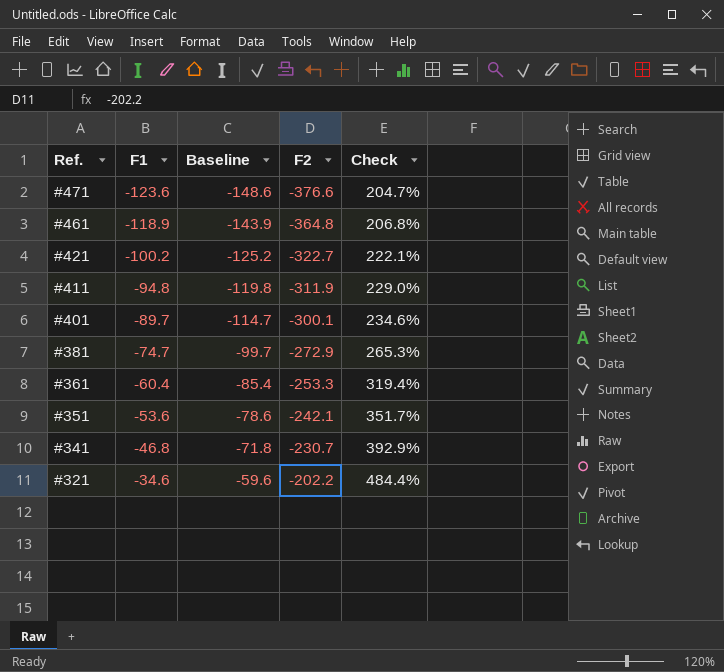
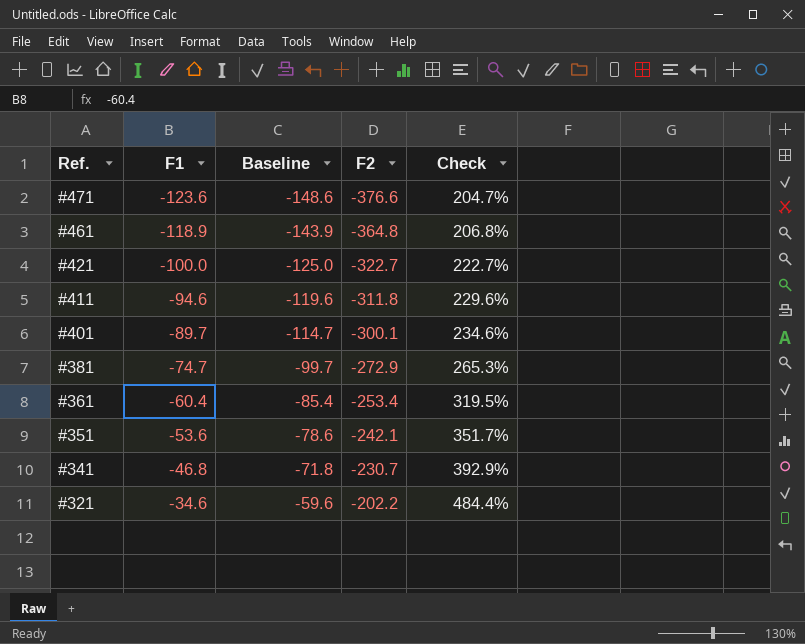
#421 | F1: -100.2 -> -100.0
#421 | Baseline: -125.2 -> -125.0
#421 | Check: 222.1% -> 222.7%
#411 | F1: -94.8 -> -94.6
#411 | Baseline: -119.8 -> -119.6
#411 | F2: -311.9 -> -311.8
#411 | Check: 229.0% -> 229.6%
#361 | F2: -253.3 -> -253.4
#361 | Check: 319.4% -> 319.5%

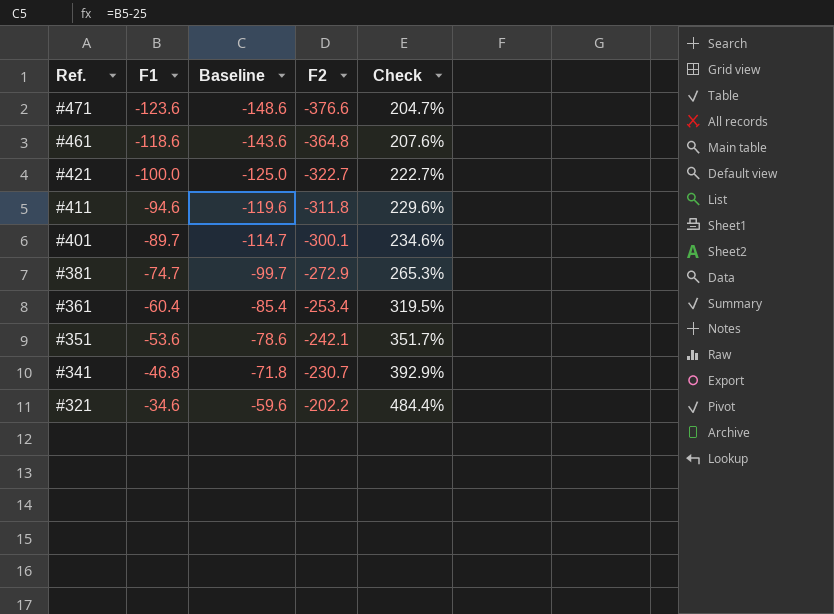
#461 | F1: -118.9 -> -118.6
#461 | Baseline: -143.9 -> -143.6
#461 | Check: 206.8% -> 207.6%

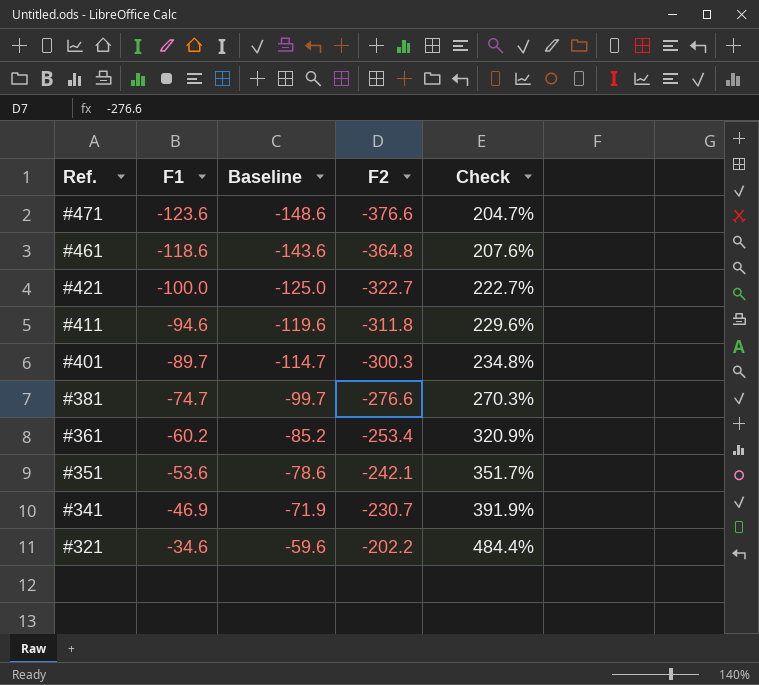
#401 | F2: -300.1 -> -300.3
#401 | Check: 234.6% -> 234.8%
#381 | F2: -272.9 -> -276.6
#381 | Check: 265.3% -> 270.3%
#361 | F1: -60.4 -> -60.2
#361 | Baseline: -85.4 -> -85.2
#361 | Check: 319.5% -> 320.9%
#341 | F1: -46.8 -> -46.9
#341 | Baseline: -71.8 -> -71.9
#341 | Check: 392.9% -> 391.9%

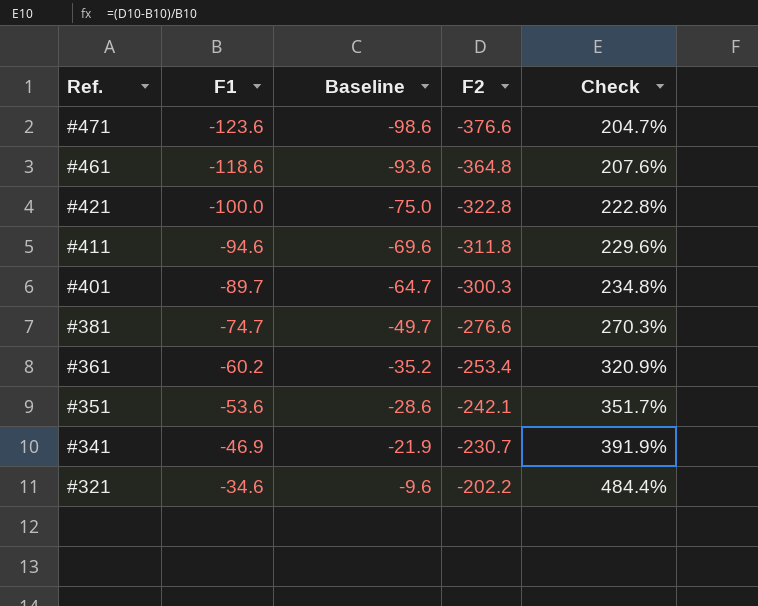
column Baseline | formula: [F1] - 25 -> [F1] + 25
#421 | F2: -322.7 -> -322.8
#421 | Check: 222.7% -> 222.8%

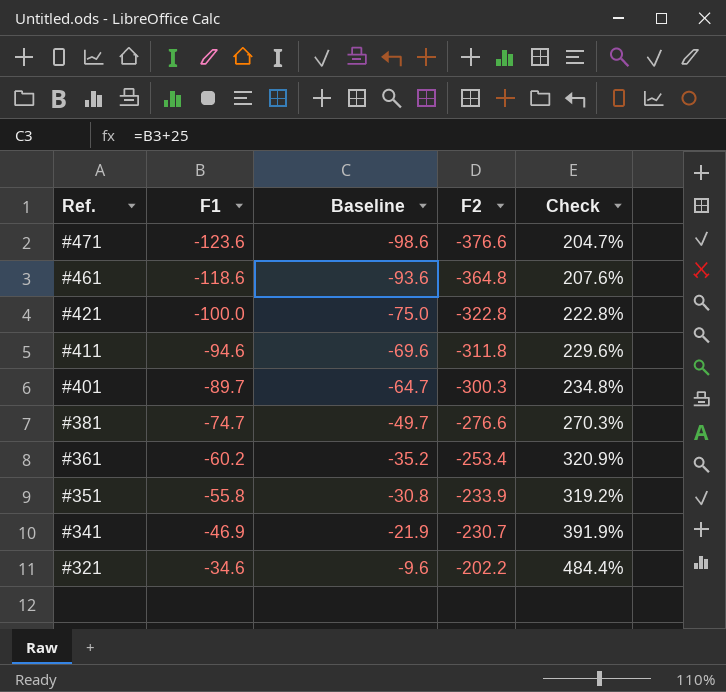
#351 | F1: -53.6 -> -55.8
#351 | Baseline: -28.6 -> -30.8
#351 | F2: -242.1 -> -233.9
#351 | Check: 351.7% -> 319.2%

